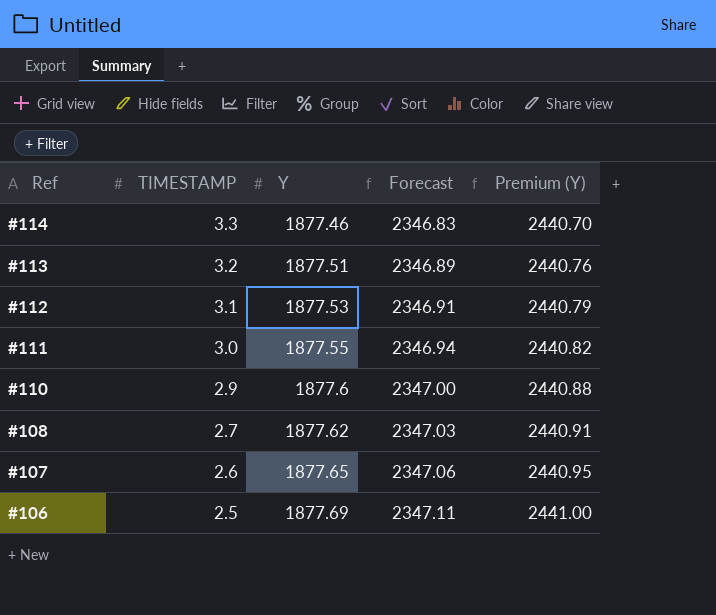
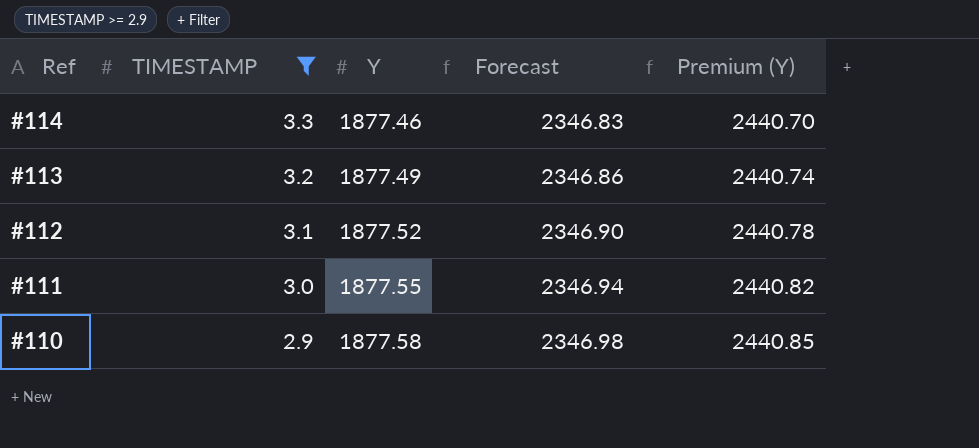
filter: none -> TIMESTAMP >= 2.9
#113 | Y: 1877.51 -> 1877.49
#113 | Forecast: 2346.89 -> 2346.86
#113 | Premium (Y): 2440.76 -> 2440.74
#112 | Y: 1877.53 -> 1877.52
#112 | Forecast: 2346.91 -> 2346.90
#112 | Premium (Y): 2440.79 -> 2440.78
#110 | Y: 1877.6 -> 1877.58
#110 | Forecast: 2347.00 -> 2346.98
#110 | Premium (Y): 2440.88 -> 2440.85

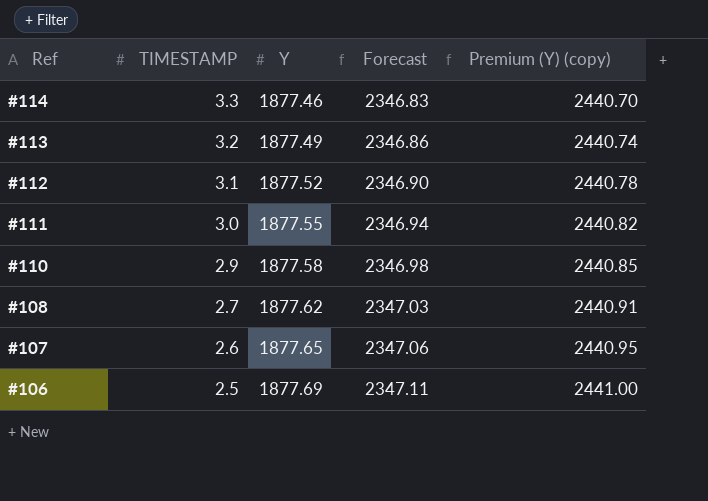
filter: TIMESTAMP >= 2.9 -> none
column name: Premium (Y) -> Premium (Y) (copy)

